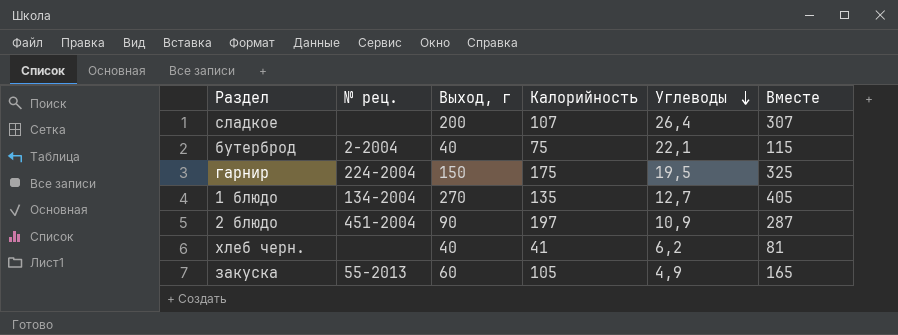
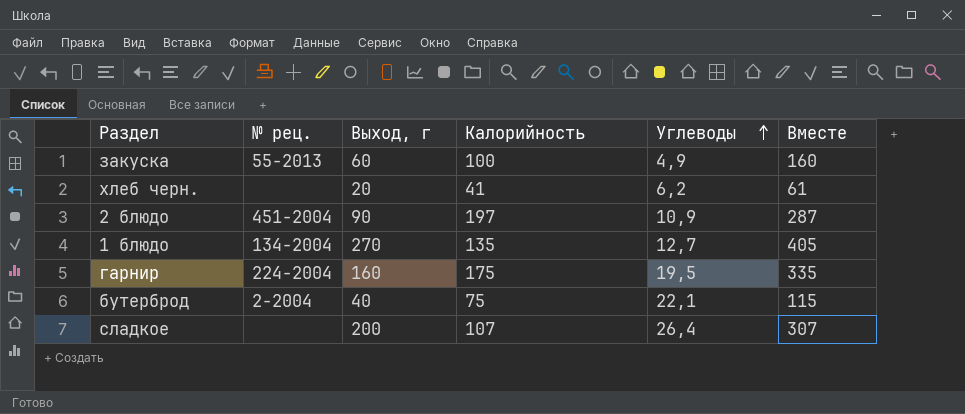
row order: Углеводы descending -> Углеводы ascending
закуска | Калорийность: 105 -> 100
закуска | Вместе: 165 -> 160
хлеб черн. | Выход, г: 40 -> 20
хлеб черн. | Вместе: 81 -> 61
гарнир | Выход, г: 150 -> 160
гарнир | Вместе: 325 -> 335

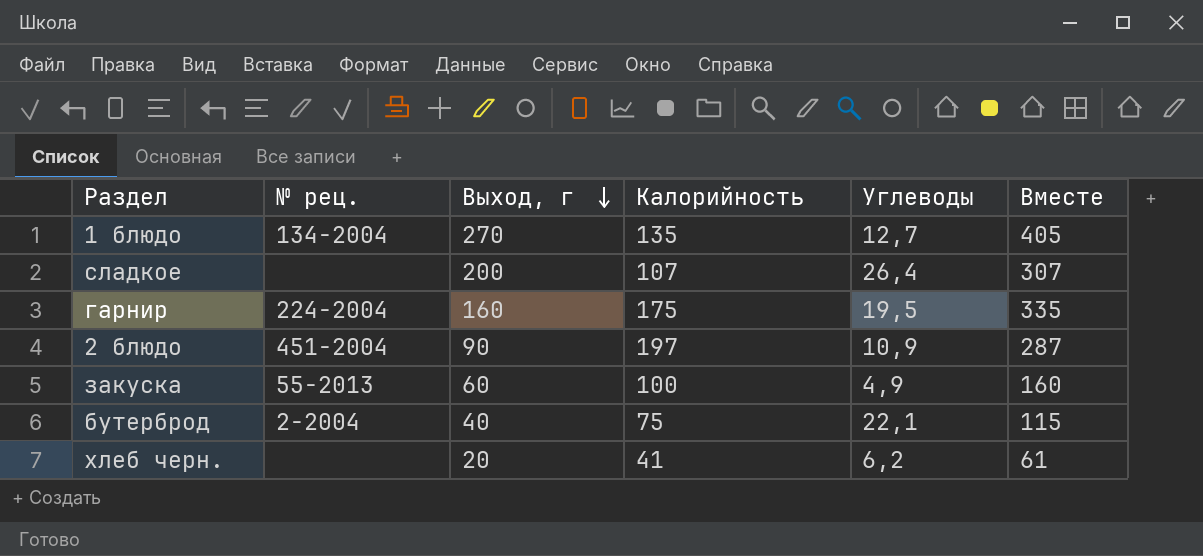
row order: Углеводы ascending -> Выход, г descending

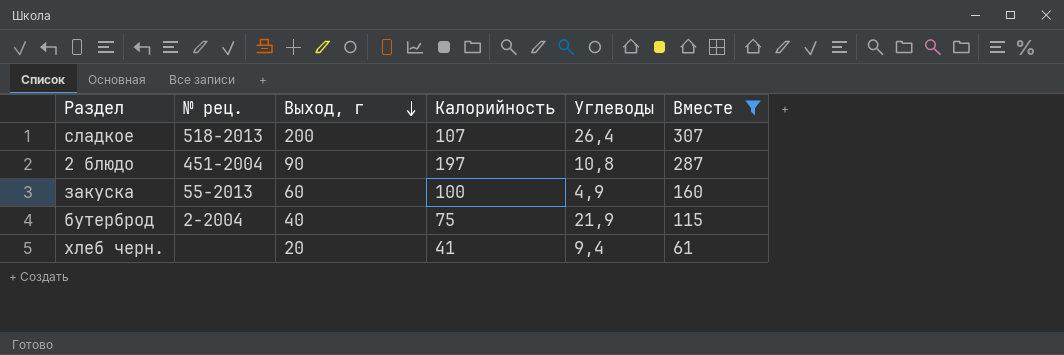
filter: none -> Вместе <= 307
сладкое | № рец.: none -> 518-2013
2 блюдо | Углеводы: 10,9 -> 10,8
бутерброд | Углеводы: 22,1 -> 21,9
хлеб черн. | Углеводы: 6,2 -> 9,4

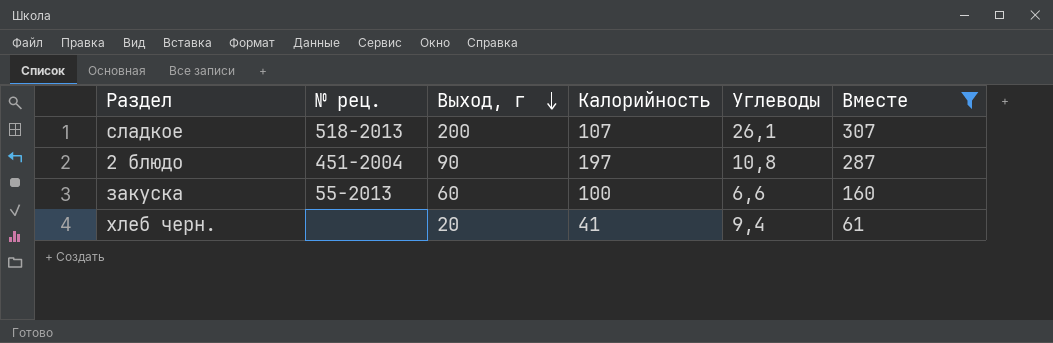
row бутерброд: 2-2004 | 40 | 75 | 21,9 | 115 -> none
сладкое | Углеводы: 26,4 -> 26,1
закуска | Углеводы: 4,9 -> 6,6

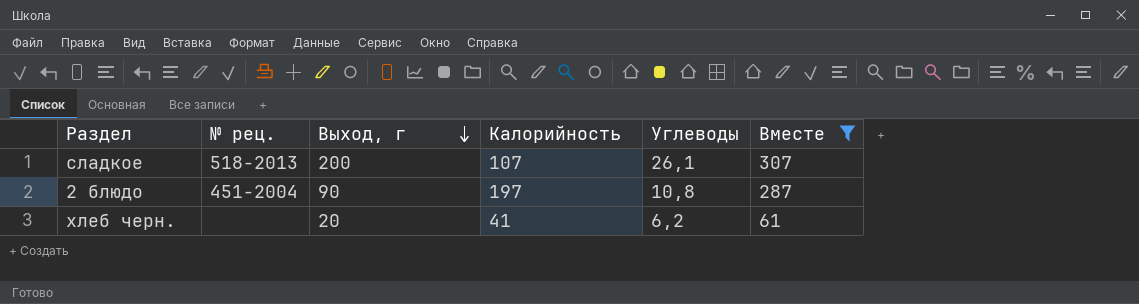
row закуска: 55-2013 | 60 | 100 | 6,6 | 160 -> none
хлеб черн. | Углеводы: 9,4 -> 6,2

